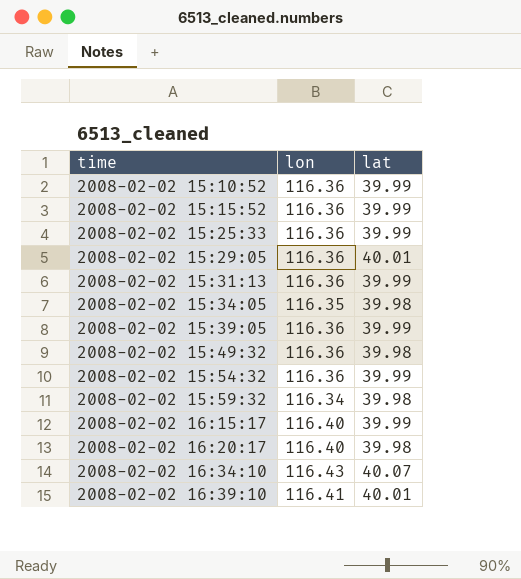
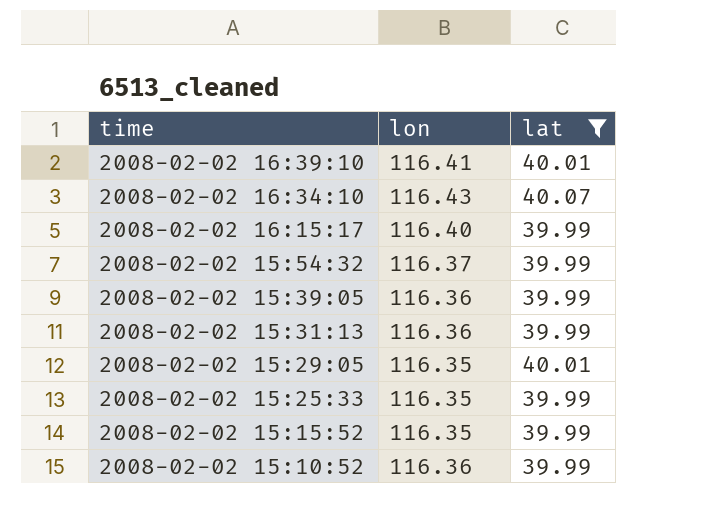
filter: none -> lat != 39.98
row order: time ascending -> time descending
2008-02-02 15:54:32 | lon: 116.36 -> 116.37
2008-02-02 15:29:05 | lon: 116.36 -> 116.35
2008-02-02 15:25:33 | lon: 116.36 -> 116.35
2008-02-02 15:15:52 | lon: 116.36 -> 116.35

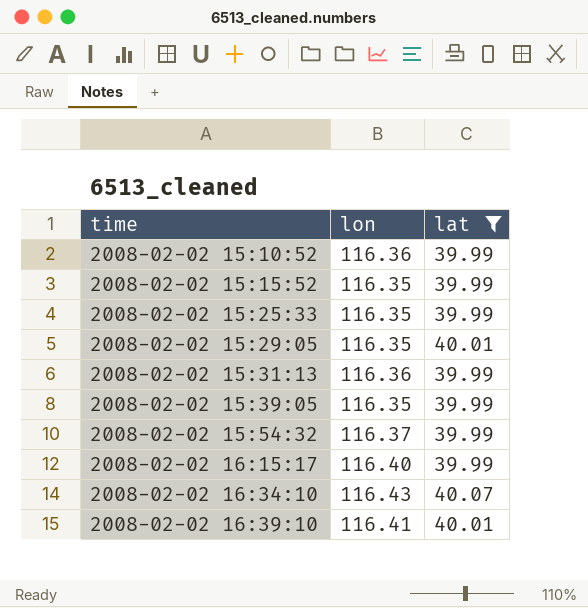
row order: time descending -> time ascending
2008-02-02 15:39:05 | lon: 116.36 -> 116.35

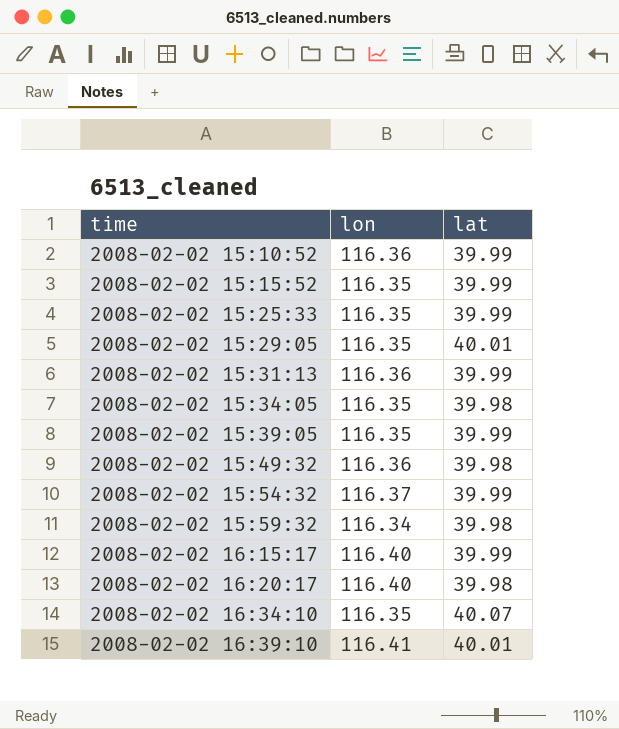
filter: lat != 39.98 -> none
2008-02-02 16:34:10 | lon: 116.43 -> 116.35

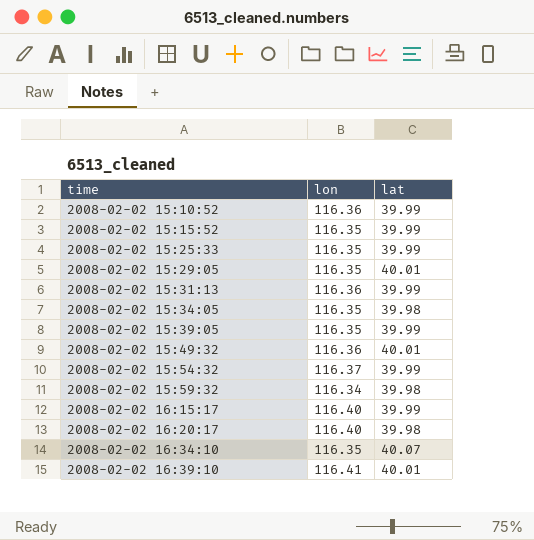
2008-02-02 15:49:32 | lat: 39.98 -> 40.01

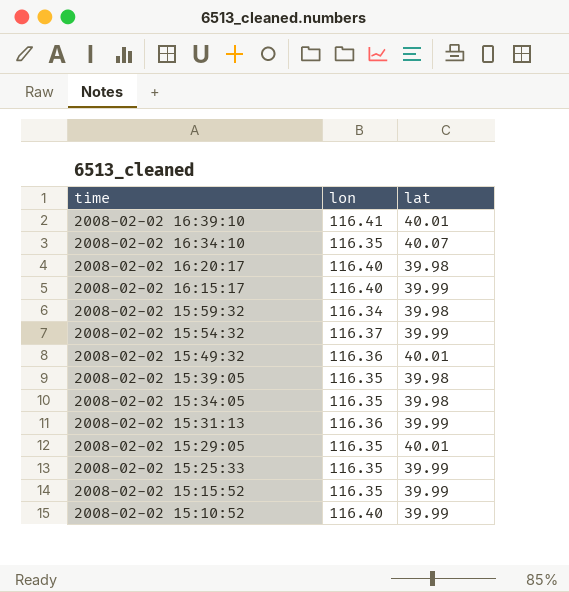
row order: time ascending -> time descending
2008-02-02 15:39:05 | lat: 39.99 -> 39.98
2008-02-02 15:10:52 | lon: 116.36 -> 116.40

